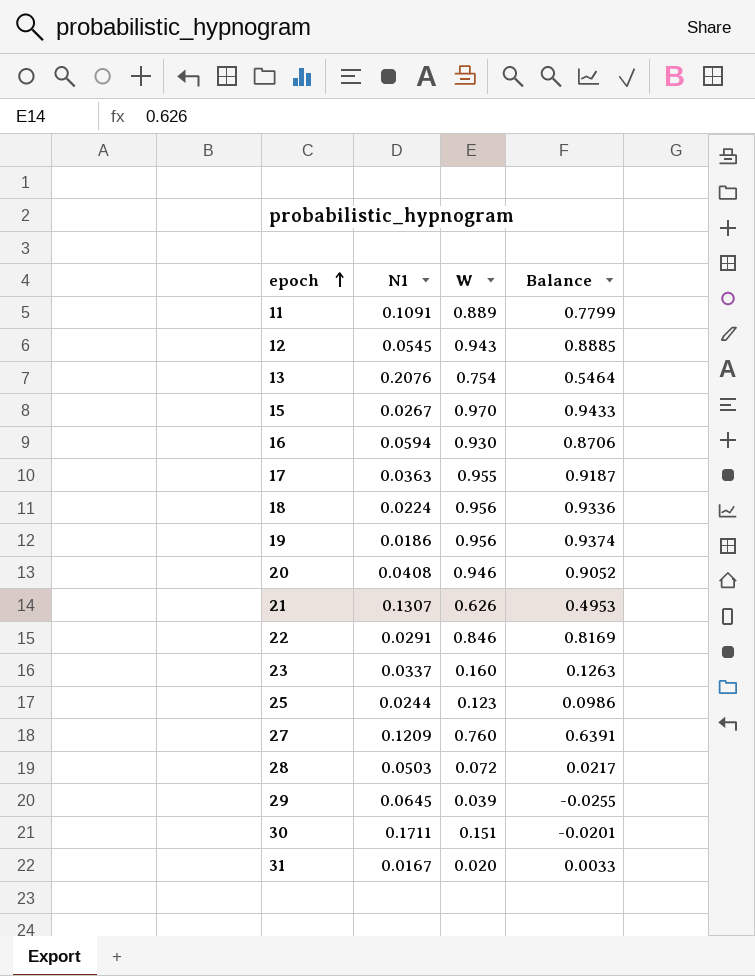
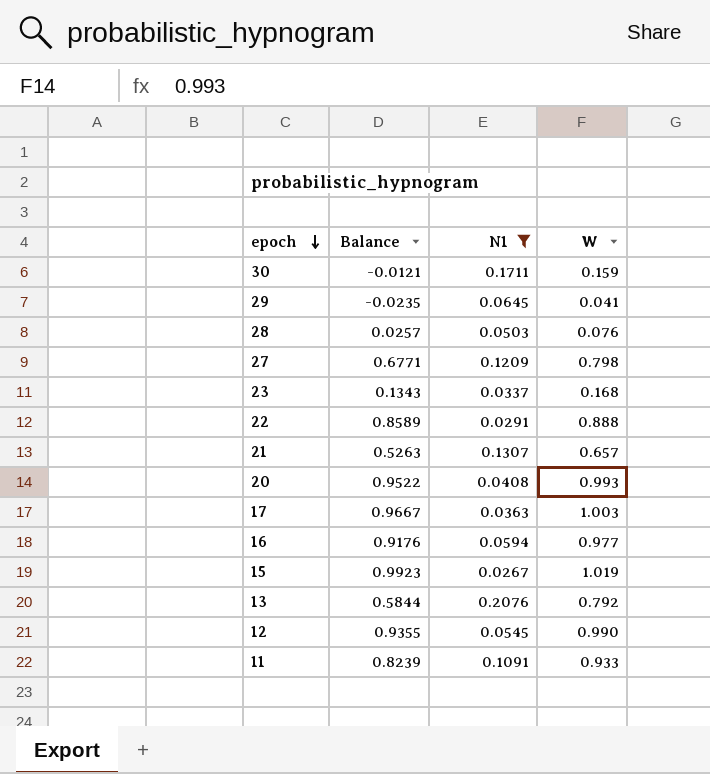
filter: none -> N1 >= 0.0267
row order: epoch ascending -> epoch descending
column Balance | position: 4 -> 2
30 | Balance: -0.0201 -> -0.0121
30 | W: 0.151 -> 0.159
29 | Balance: -0.0255 -> -0.0235
29 | W: 0.039 -> 0.041
28 | Balance: 0.0217 -> 0.0257
28 | W: 0.072 -> 0.076
27 | Balance: 0.6391 -> 0.6771
27 | W: 0.760 -> 0.798
23 | Balance: 0.1263 -> 0.1343
23 | W: 0.160 -> 0.168
22 | Balance: 0.8169 -> 0.8589
22 | W: 0.846 -> 0.888
21 | Balance: 0.4953 -> 0.5263
21 | W: 0.626 -> 0.657
20 | Balance: 0.9052 -> 0.9522
20 | W: 0.946 -> 0.993
17 | Balance: 0.9187 -> 0.9667
17 | W: 0.955 -> 1.003
16 | Balance: 0.8706 -> 0.9176
16 | W: 0.930 -> 0.977
15 | Balance: 0.9433 -> 0.9923
15 | W: 0.970 -> 1.019
13 | Balance: 0.5464 -> 0.5844
13 | W: 0.754 -> 0.792
12 | Balance: 0.8885 -> 0.9355
12 | W: 0.943 -> 0.990
11 | Balance: 0.7799 -> 0.8239
11 | W: 0.889 -> 0.933

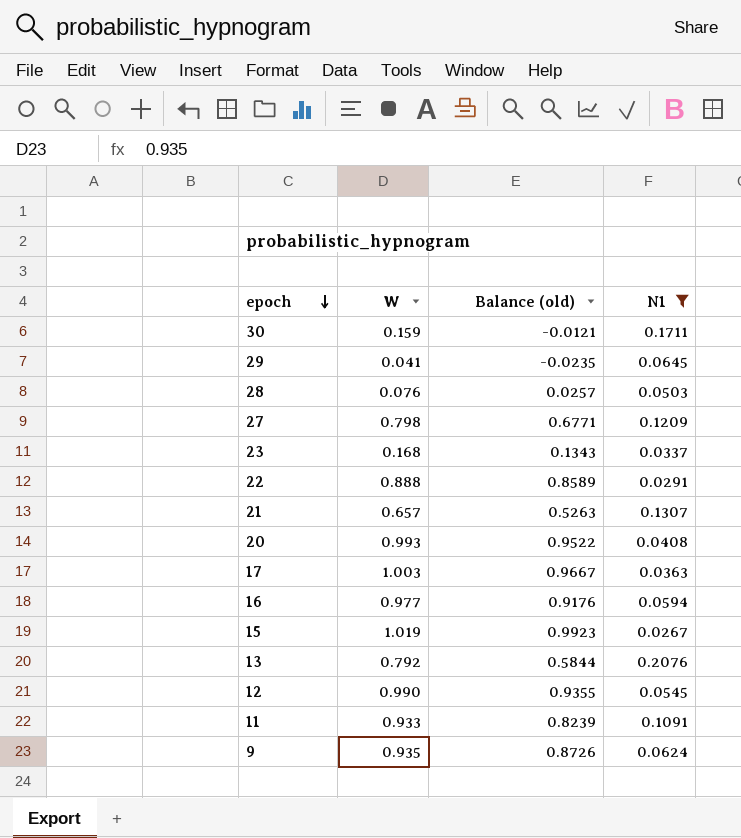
column W | position: 4 -> 2
column name: Balance -> Balance (old)
row 9: none -> 0.935 | 0.8726 | 0.0624

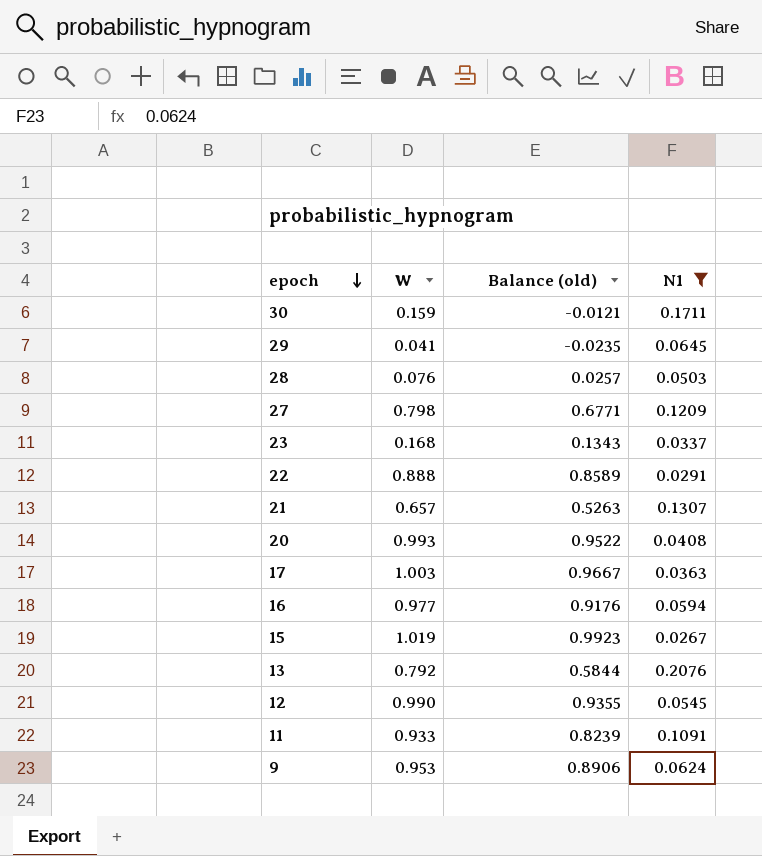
9 | W: 0.935 -> 0.953
9 | Balance (old): 0.8726 -> 0.8906

